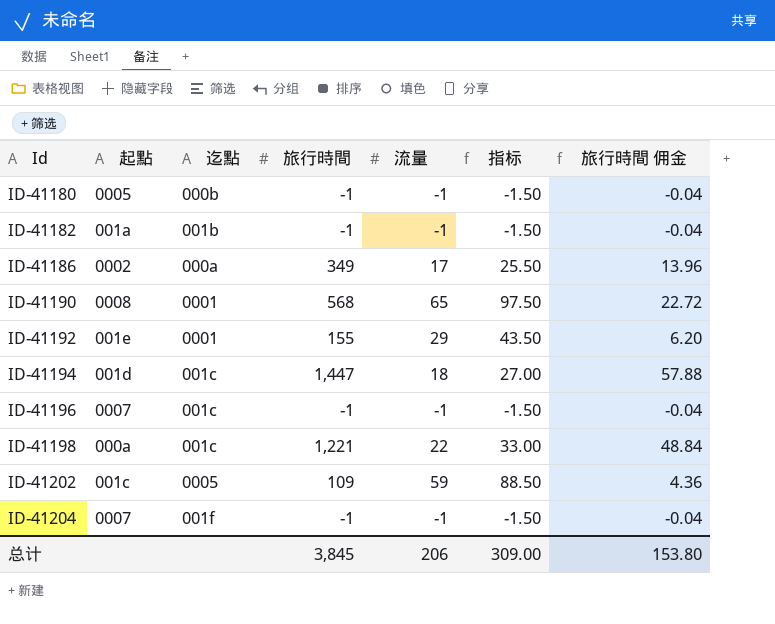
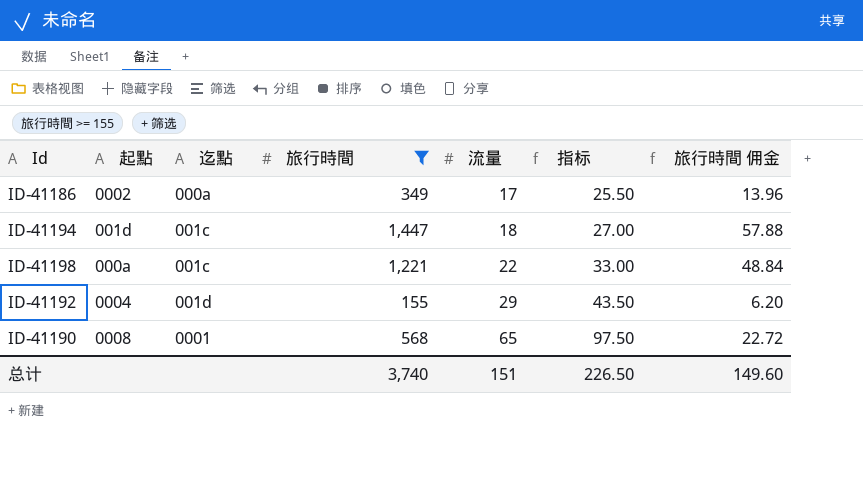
filter: none -> 旅行時間 >= 155
row order: Id ascending -> 流量 ascending
ID-41192 | 起點: 001e -> 0004
ID-41192 | 迄點: 0001 -> 001d
总计 | 旅行時間: 3,845 -> 3,740
总计 | 流量: 206 -> 151
总计 | 指标: 309.00 -> 226.50
总计 | 旅行時間 佣金: 153.80 -> 149.60

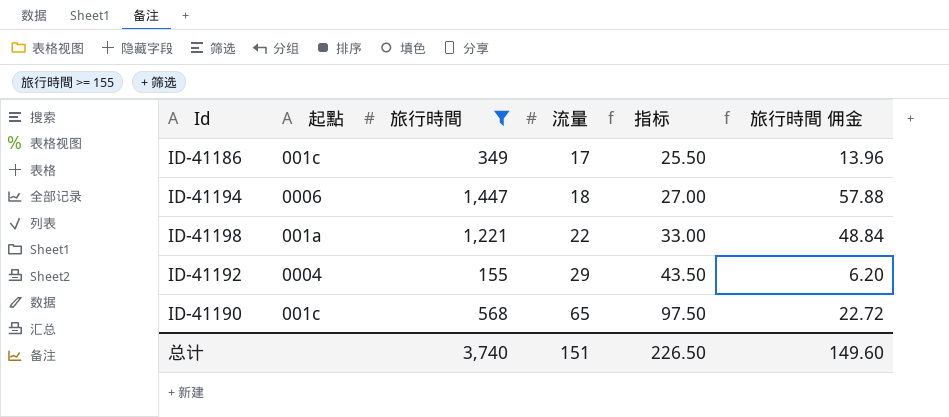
column 迄點 | position: 3 -> none
ID-41186 | 起點: 0002 -> 001c
ID-41194 | 起點: 001d -> 0006
ID-41198 | 起點: 000a -> 001a
ID-41190 | 起點: 0008 -> 001c

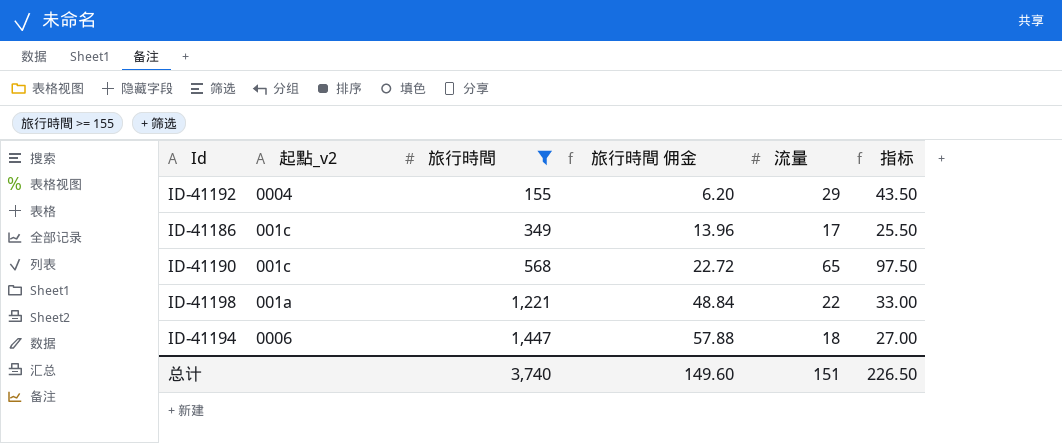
row order: 流量 ascending -> 旅行時間 ascending
column name: 起點 -> 起點_v2
column 旅行時間 佣金 | position: 6 -> 4

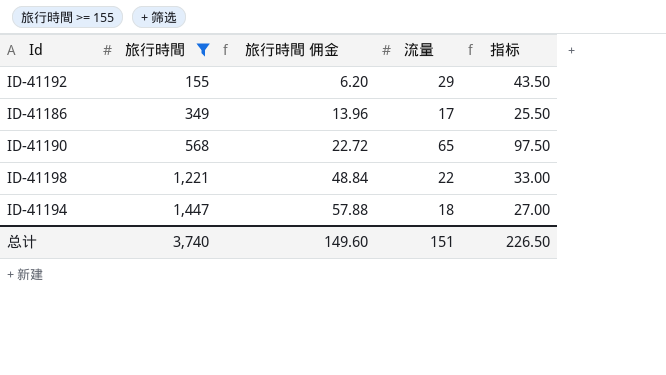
column 起點_v2 | position: 2 -> none

